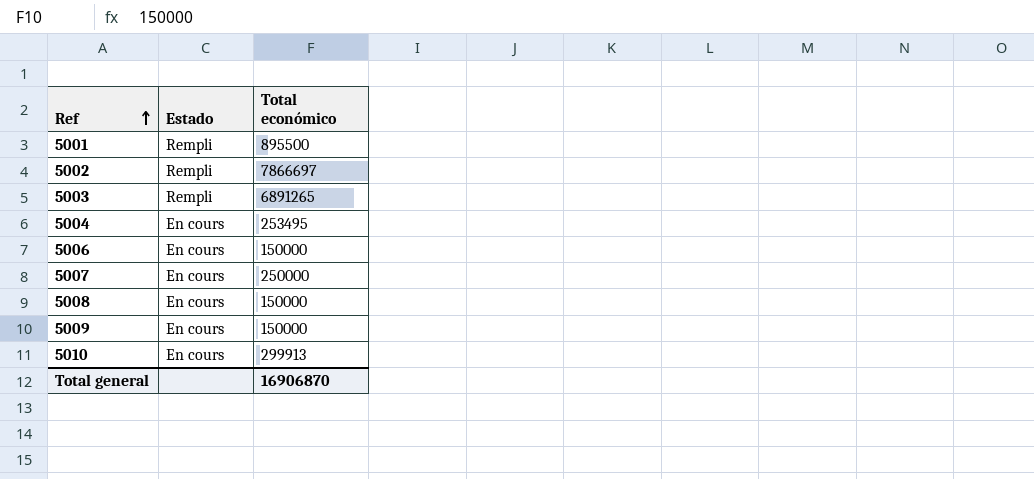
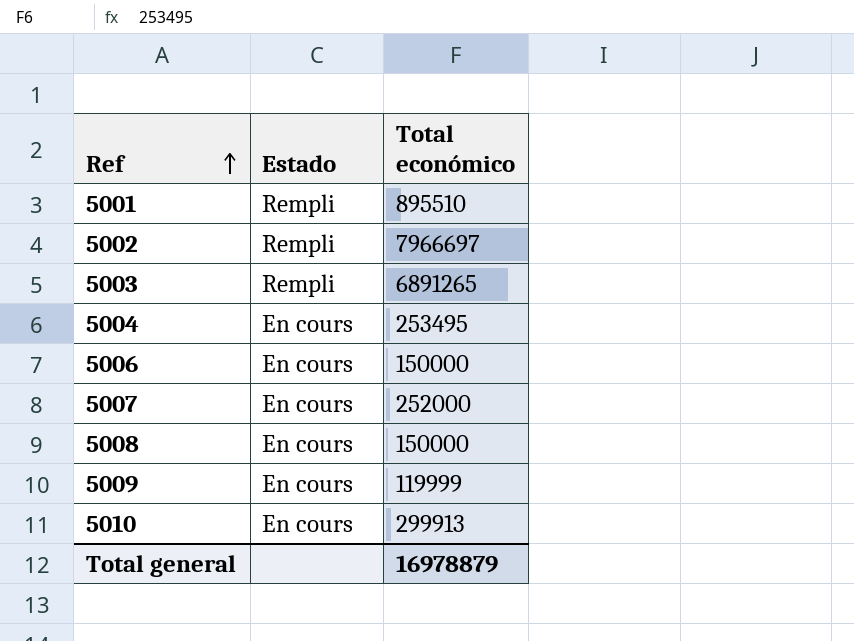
5001 | Total económico: 895500 -> 895510
5002 | Total económico: 7866697 -> 7966697
5007 | Total económico: 250000 -> 252000
5009 | Total económico: 150000 -> 119999
Total general | Total económico: 16906870 -> 16978879

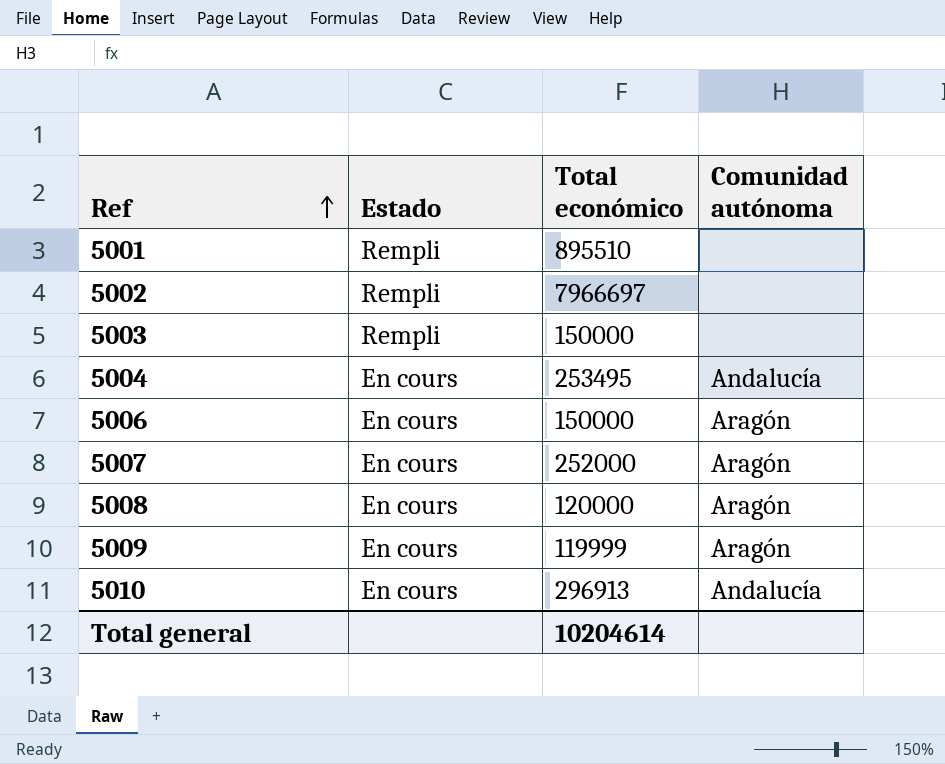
column Comunidad autónoma | position: none -> 4
5003 | Total económico: 6891265 -> 150000
5008 | Total económico: 150000 -> 120000
5010 | Total económico: 299913 -> 296913
Total general | Total económico: 16978879 -> 10204614

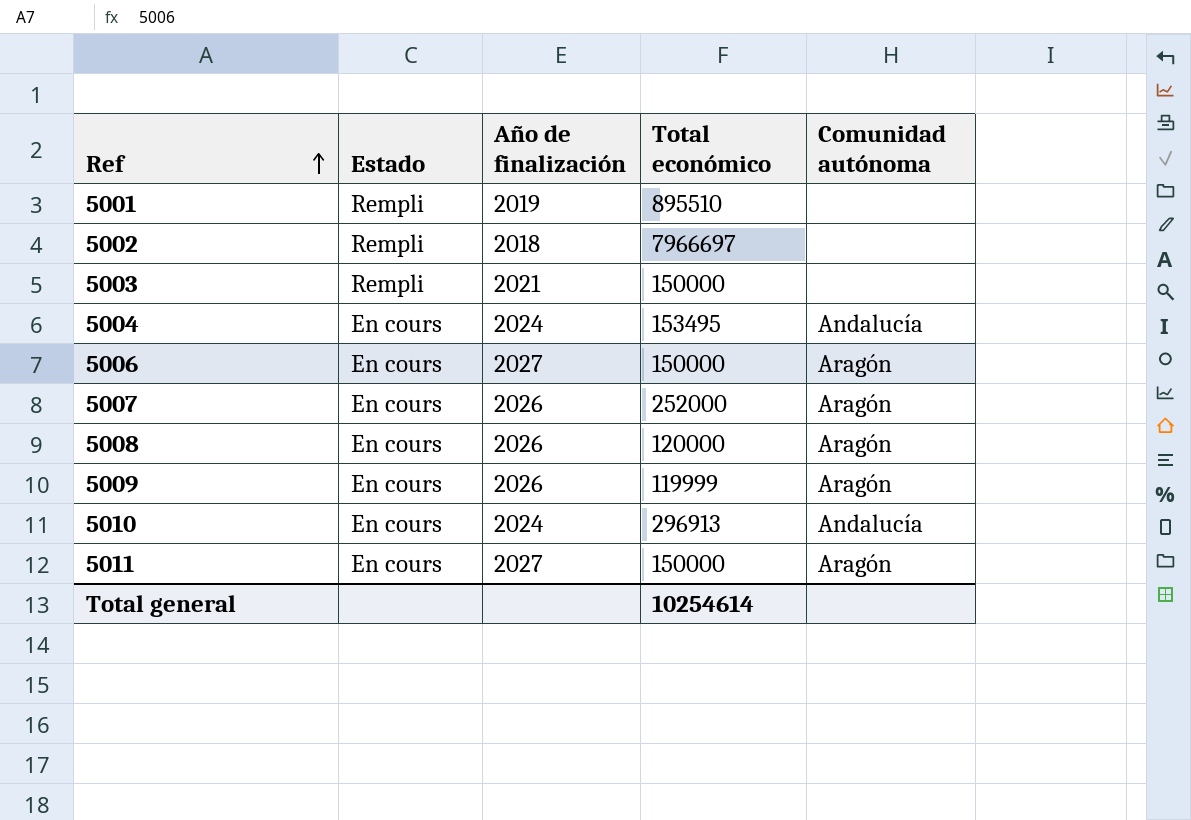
column Año de finalización | position: none -> 3
5004 | Total económico: 253495 -> 153495
row 5011: none -> En cours | 2027 | 150000 | Aragón
Total general | Total económico: 10204614 -> 10254614

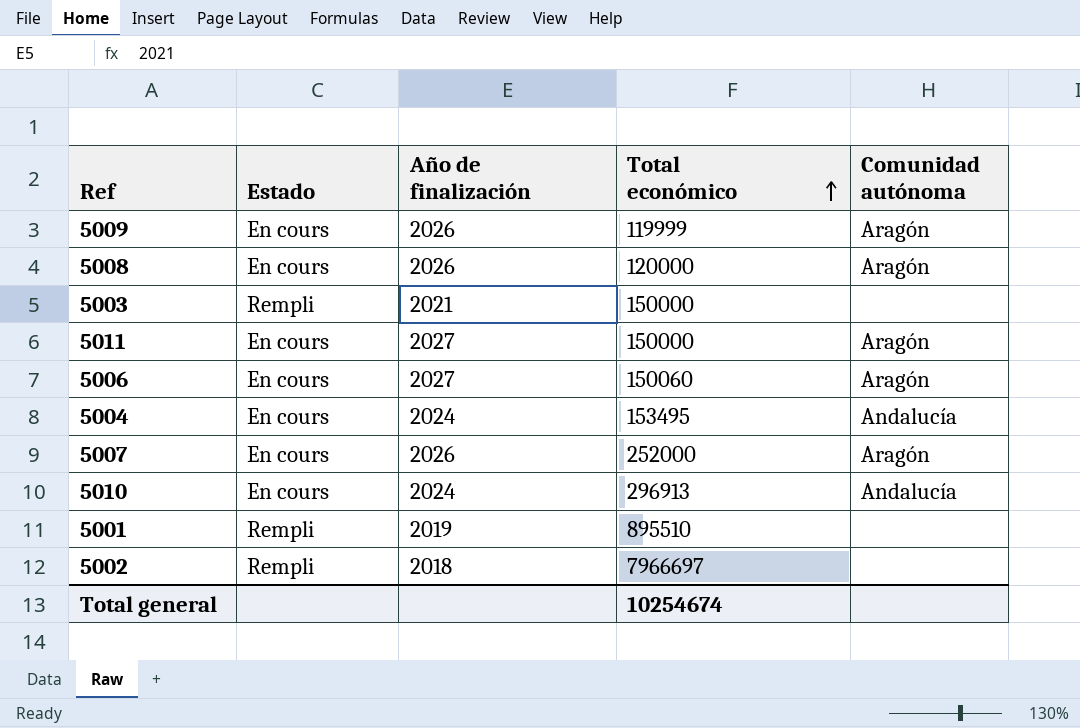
row order: Ref ascending -> Total económico ascending
5006 | Total económico: 150000 -> 150060
Total general | Total económico: 10254614 -> 10254674

